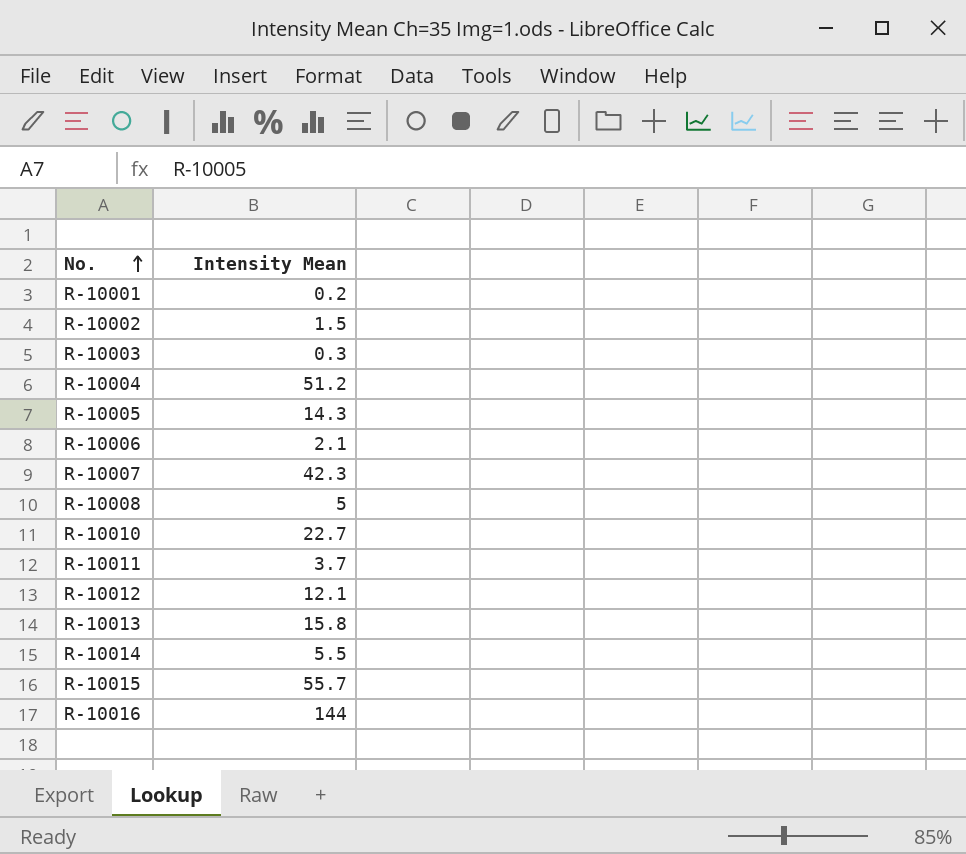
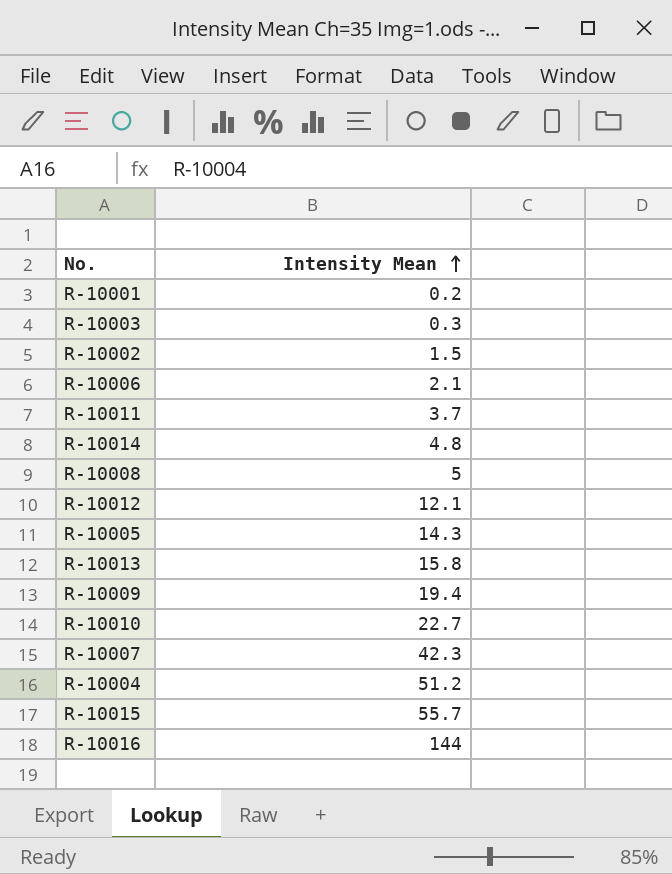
row order: No. ascending -> Intensity Mean ascending
R-10014 | Intensity Mean: 5.5 -> 4.8
row R-10009: none -> 19.4

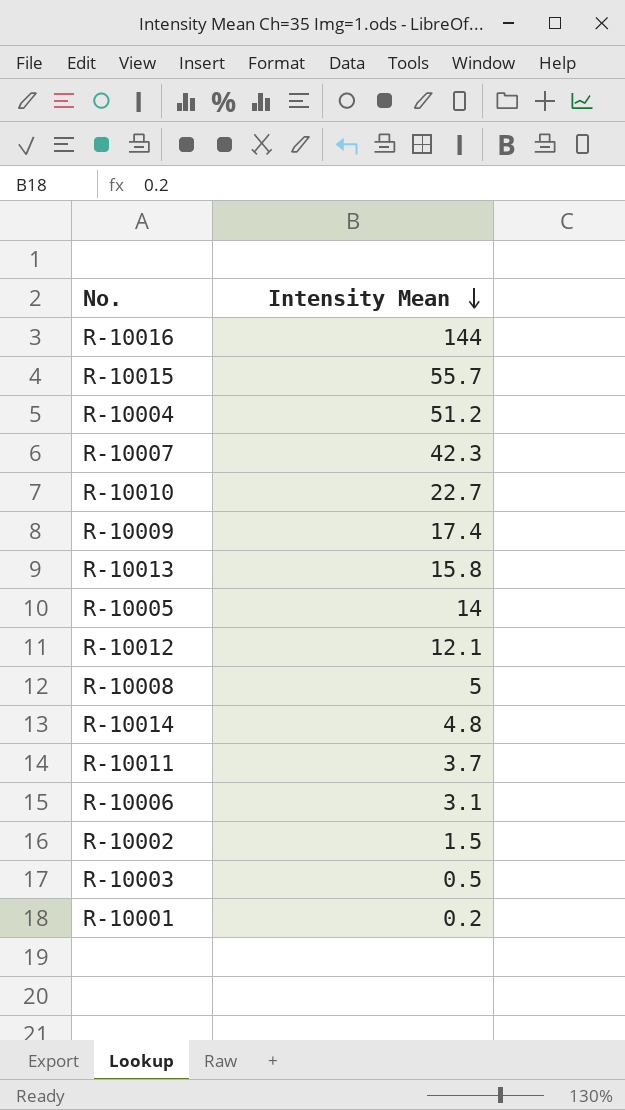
row order: Intensity Mean ascending -> Intensity Mean descending
R-10009 | Intensity Mean: 19.4 -> 17.4
R-10005 | Intensity Mean: 14.3 -> 14
R-10006 | Intensity Mean: 2.1 -> 3.1
R-10003 | Intensity Mean: 0.3 -> 0.5

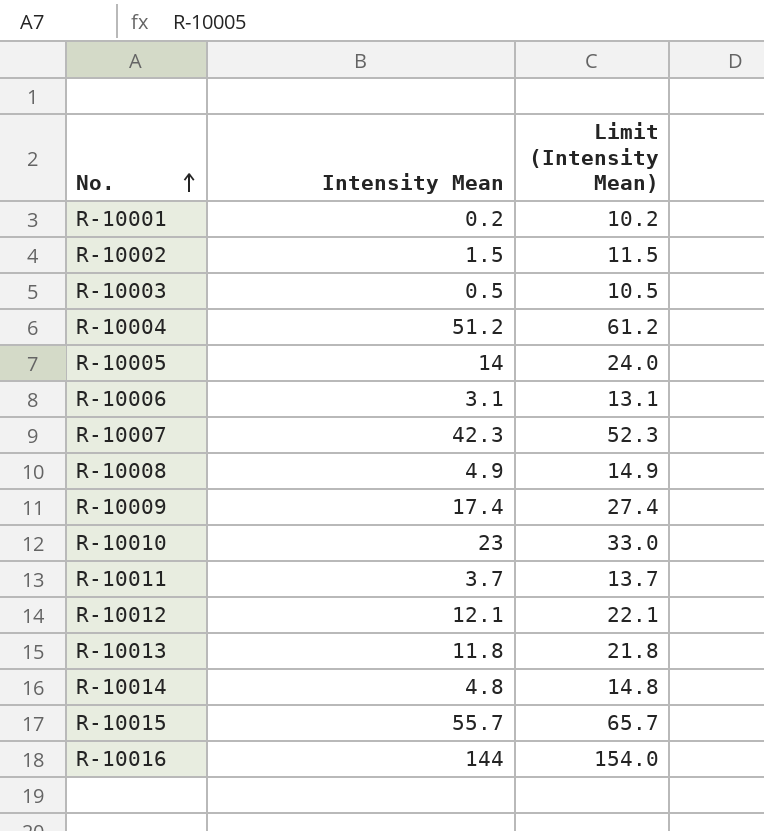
row order: Intensity Mean descending -> No. ascending
column Limit (Intensity Mean) | formula: none -> [Intensity Mean] + 10
R-10008 | Intensity Mean: 5 -> 4.9
R-10010 | Intensity Mean: 22.7 -> 23
R-10013 | Intensity Mean: 15.8 -> 11.8

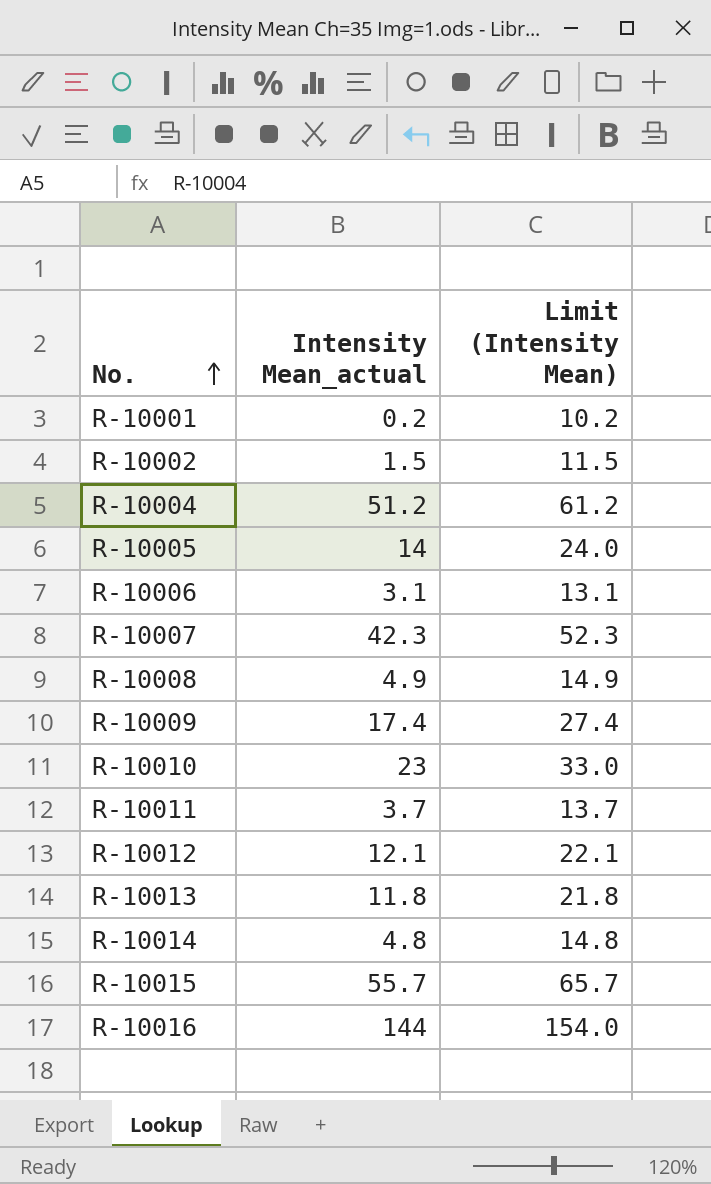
column name: Intensity Mean -> Intensity Mean_actual
row R-10003: 0.5 | 10.5 -> none

